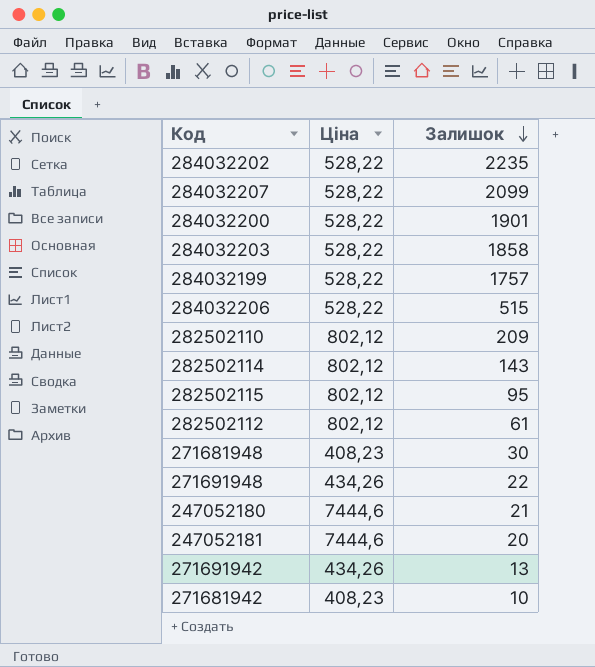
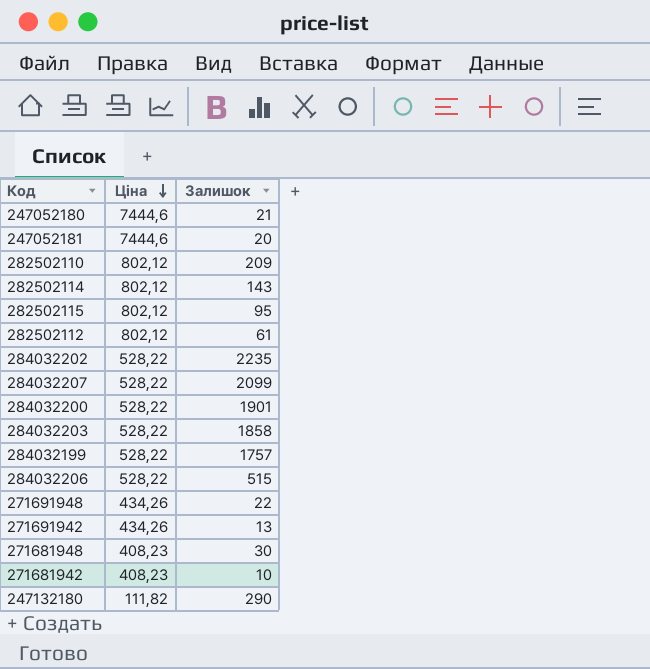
row order: Залишок descending -> Ціна descending
row 247132180: none -> 111,82 | 290

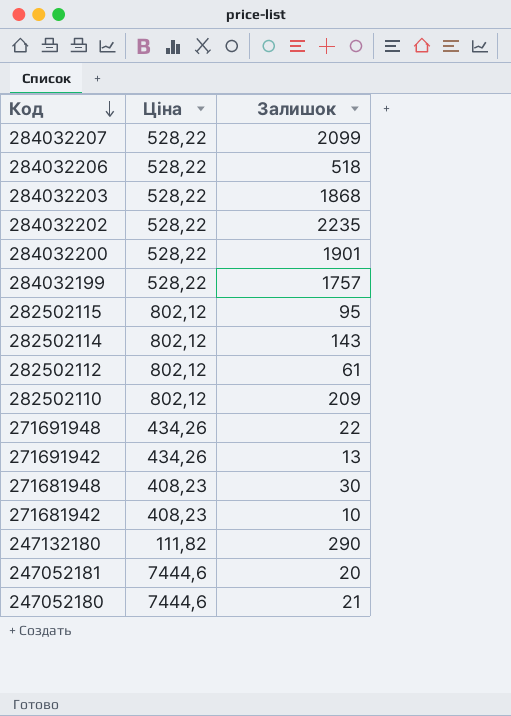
row order: Ціна descending -> Код descending
284032206 | Залишок: 515 -> 518
284032203 | Залишок: 1858 -> 1868

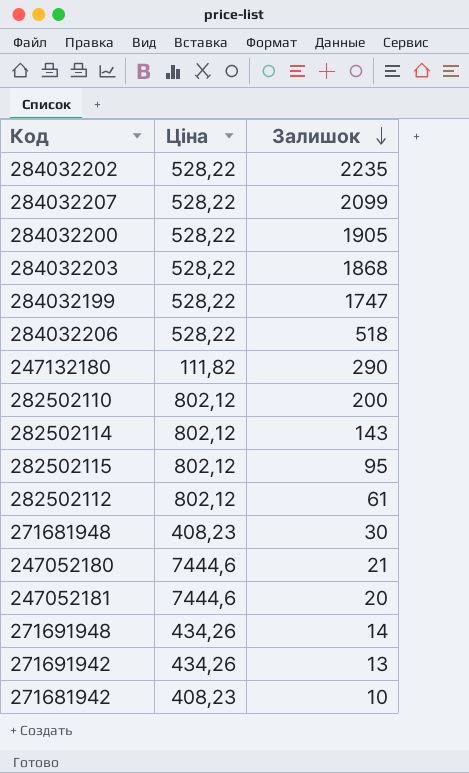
row order: Код descending -> Залишок descending
284032200 | Залишок: 1901 -> 1905
284032199 | Залишок: 1757 -> 1747
282502110 | Залишок: 209 -> 200
271691948 | Залишок: 22 -> 14

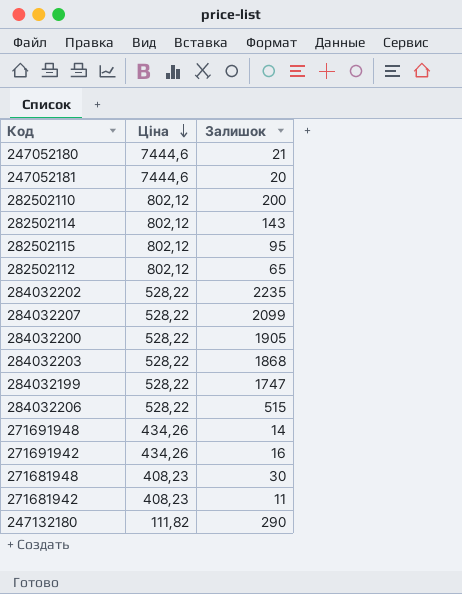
row order: Залишок descending -> Ціна descending
282502112 | Залишок: 61 -> 65
284032206 | Залишок: 518 -> 515
271691942 | Залишок: 13 -> 16
271681942 | Залишок: 10 -> 11

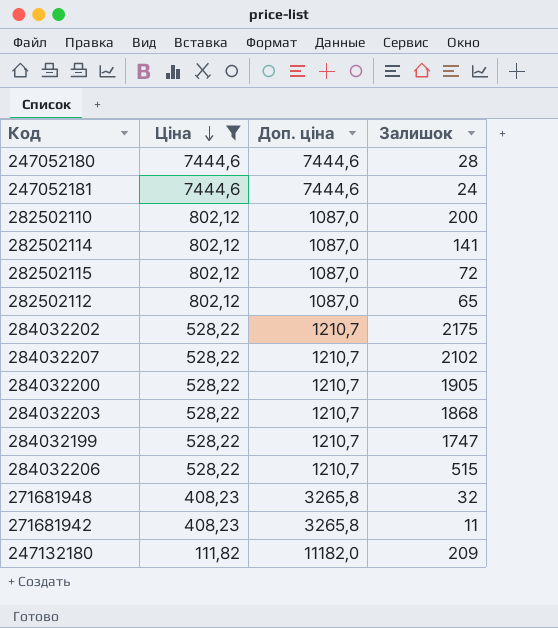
filter: none -> Ціна != 434,26
column Доп. ціна | position: none -> 3
247052180 | Залишок: 21 -> 28
247052181 | Залишок: 20 -> 24
282502114 | Залишок: 143 -> 141
282502115 | Залишок: 95 -> 72
284032202 | Залишок: 2235 -> 2175
284032207 | Залишок: 2099 -> 2102
271681948 | Залишок: 30 -> 32
247132180 | Залишок: 290 -> 209

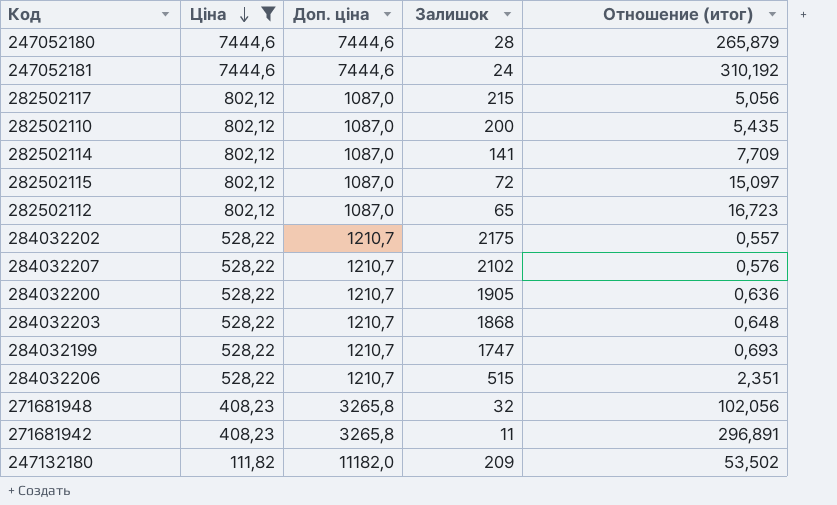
column Отношение (итог) | formula: none -> [Доп. ціна] / [Залишок]
row 282502117: none -> 802,12 | 1087,0 | 215 | 5,056

